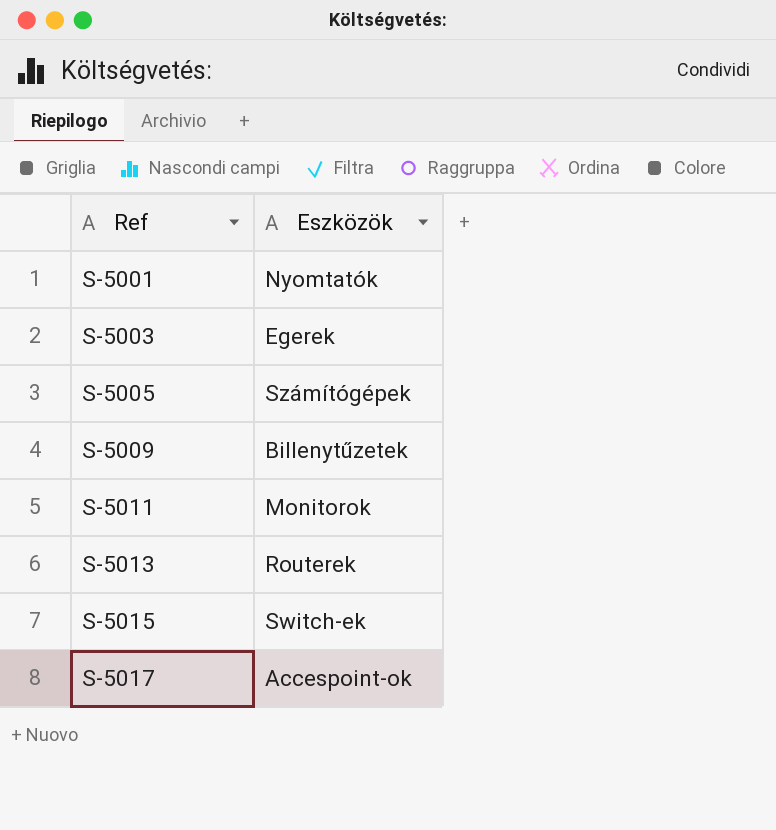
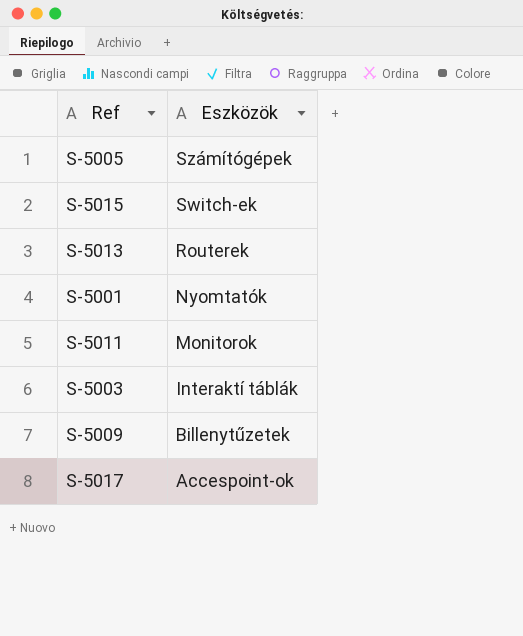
row order: Ref ascending -> Eszközök descending
S-5003 | Eszközök: Egerek -> Interaktí táblák

